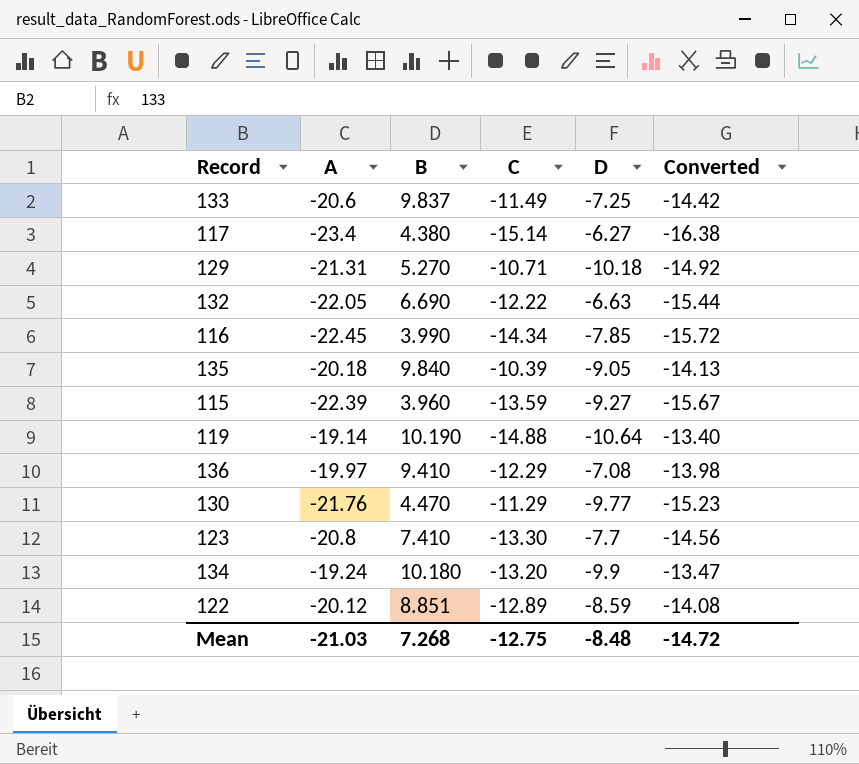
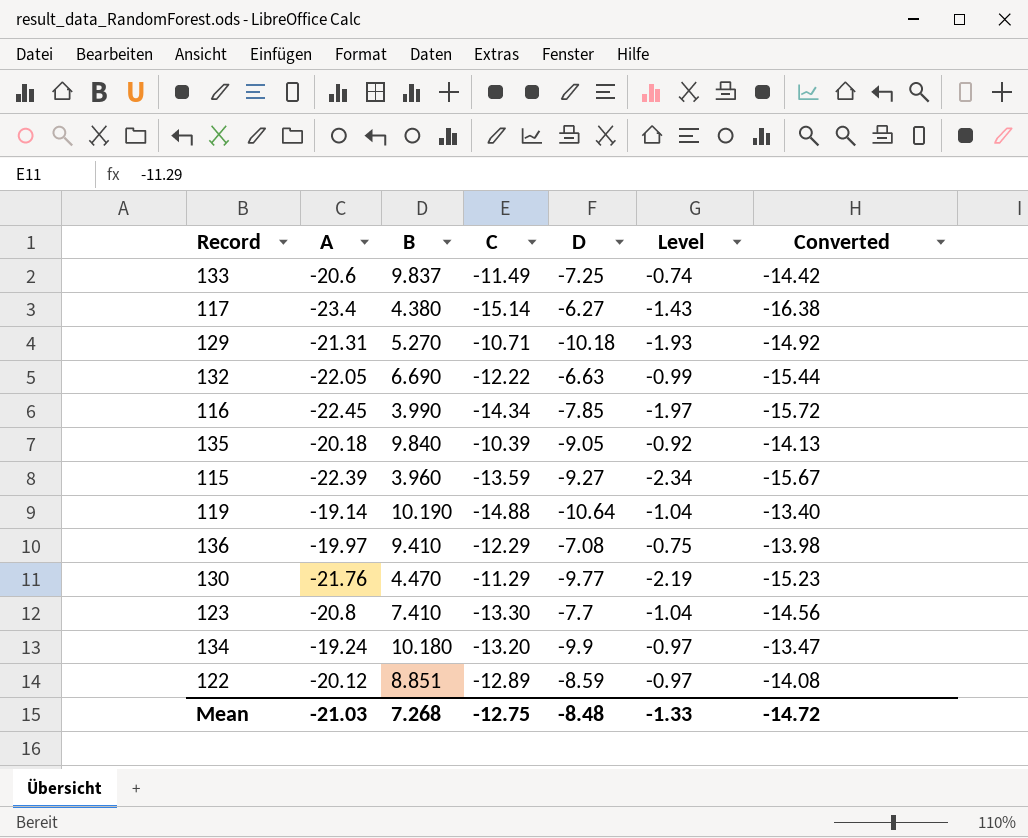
column Level | formula: none -> [D] / [B]

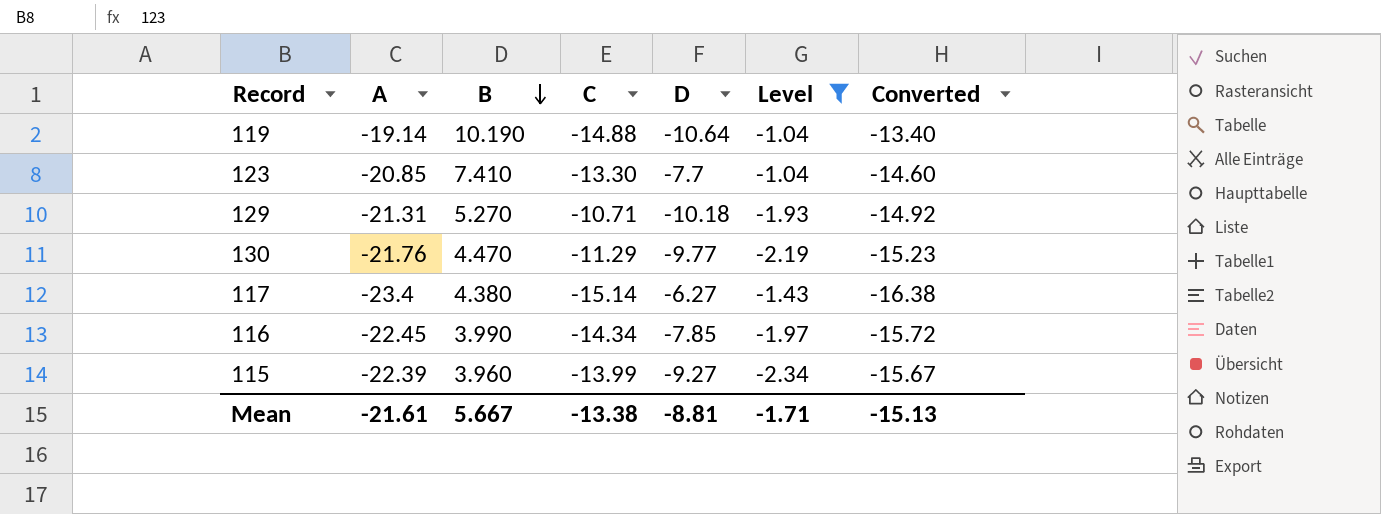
filter: none -> Level <= -1.04
row order: none -> B descending
123 | A: -20.8 -> -20.85
123 | Converted: -14.56 -> -14.60
115 | C: -13.59 -> -13.99
Mean | A: -21.03 -> -21.61
Mean | B: 7.268 -> 5.667
Mean | C: -12.75 -> -13.38
Mean | D: -8.48 -> -8.81
Mean | Level: -1.33 -> -1.71
Mean | Converted: -14.72 -> -15.13

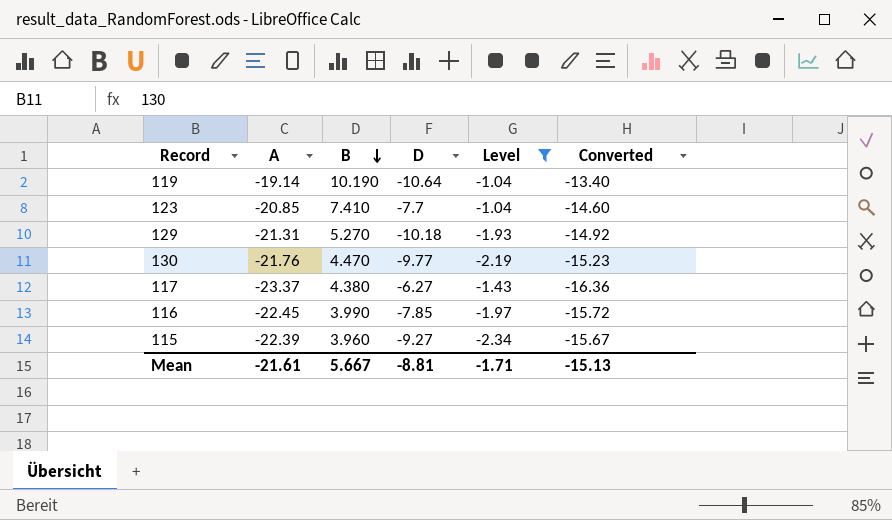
column C | position: 4 -> none
117 | A: -23.4 -> -23.37
117 | Converted: -16.38 -> -16.36

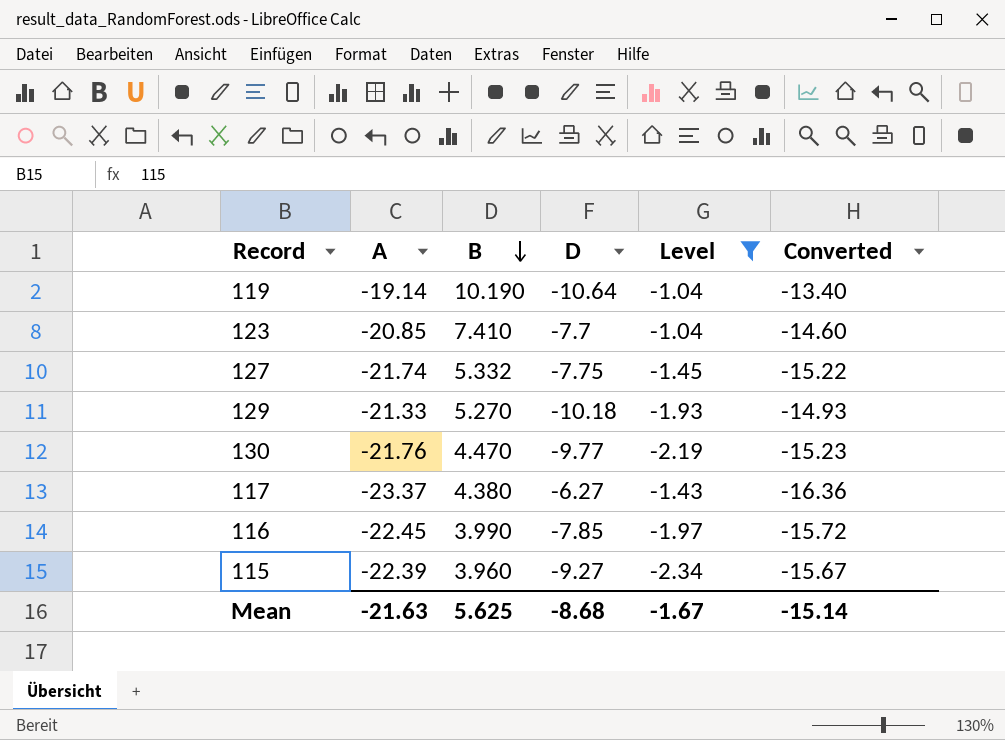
row 127: none -> -21.74 | 5.332 | -7.75 | -1.45 | -15.22
129 | A: -21.31 -> -21.33
129 | Converted: -14.92 -> -14.93
Mean | A: -21.61 -> -21.63
Mean | B: 5.667 -> 5.625
Mean | D: -8.81 -> -8.68
Mean | Level: -1.71 -> -1.67
Mean | Converted: -15.13 -> -15.14

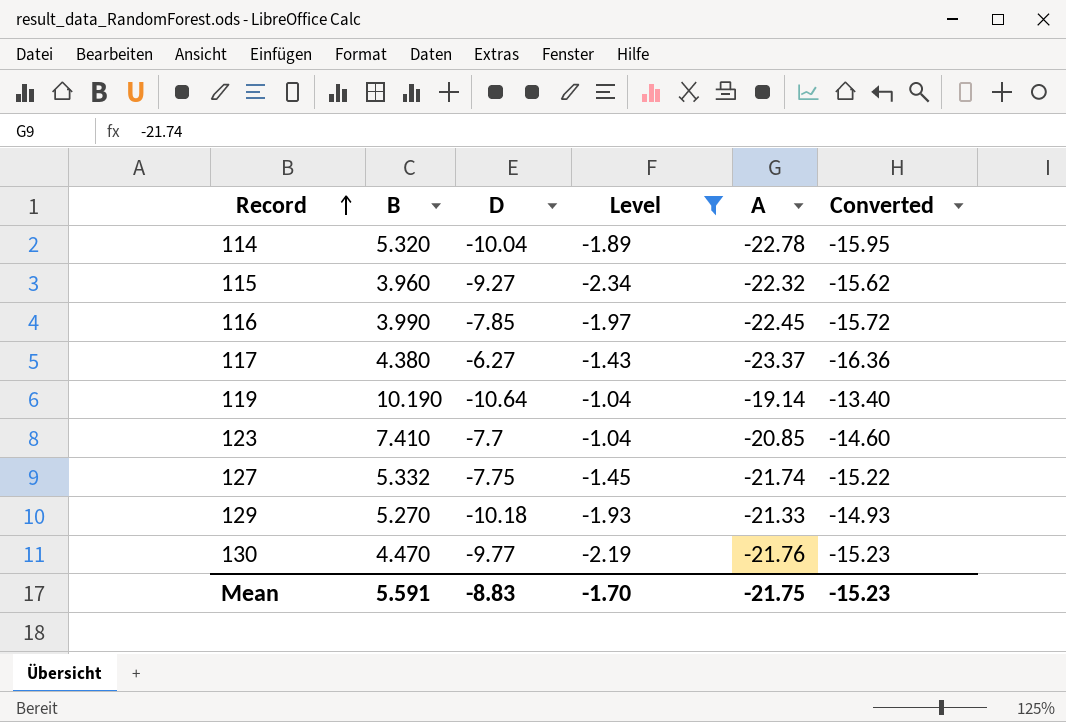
row order: B descending -> Record ascending
column A | position: 2 -> 5
row 114: none -> 5.320 | -10.04 | -1.89 | -22.78 | -15.95
115 | A: -22.39 -> -22.32
115 | Converted: -15.67 -> -15.62
Mean | B: 5.625 -> 5.591
Mean | D: -8.68 -> -8.83
Mean | Level: -1.67 -> -1.70
Mean | A: -21.63 -> -21.75
Mean | Converted: -15.14 -> -15.23

